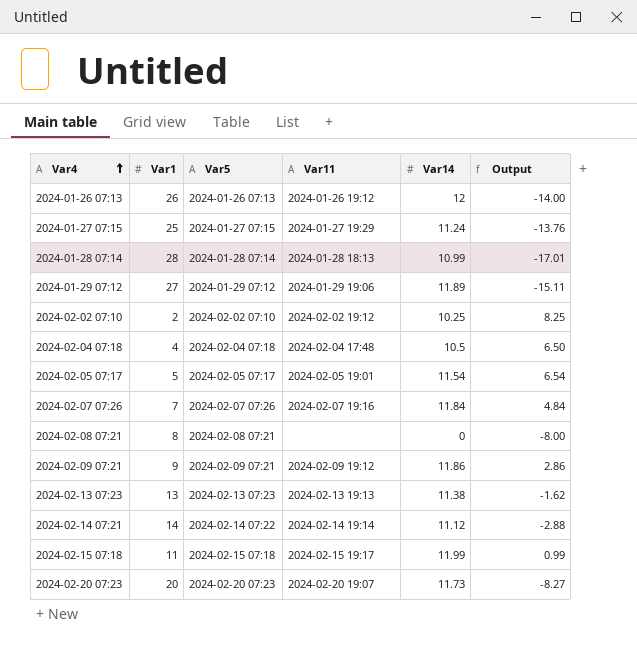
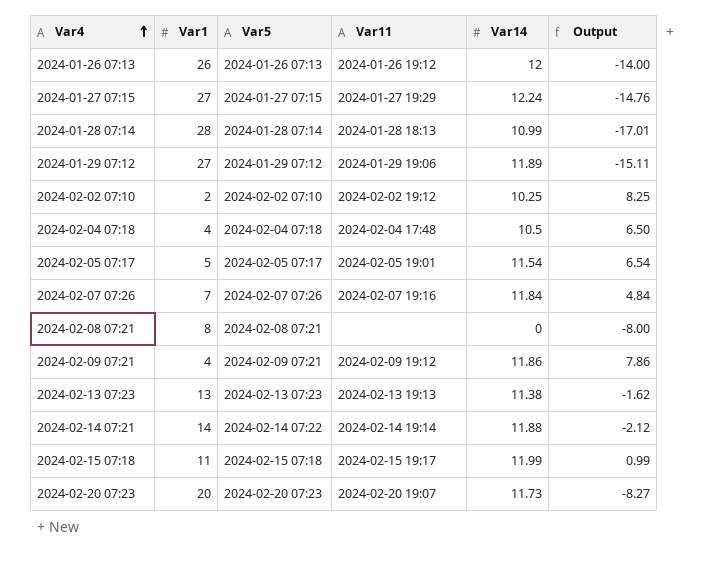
2024-01-27 07:15 | Var1: 25 -> 27
2024-01-27 07:15 | Var14: 11.24 -> 12.24
2024-01-27 07:15 | Output: -13.76 -> -14.76
2024-02-09 07:21 | Var1: 9 -> 4
2024-02-09 07:21 | Output: 2.86 -> 7.86
2024-02-14 07:21 | Var14: 11.12 -> 11.88
2024-02-14 07:21 | Output: -2.88 -> -2.12

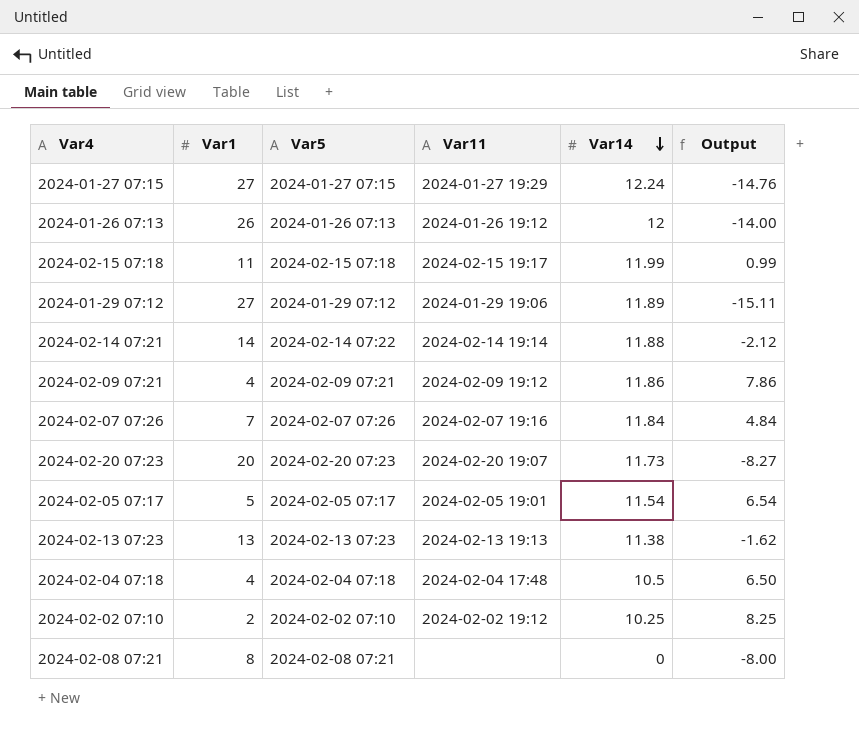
row order: Var4 ascending -> Var14 descending
row 2024-01-28 07:14: 28 | 2024-01-28 07:14 | 2024-01-28 18:13 | 10.99 | -17.01 -> none

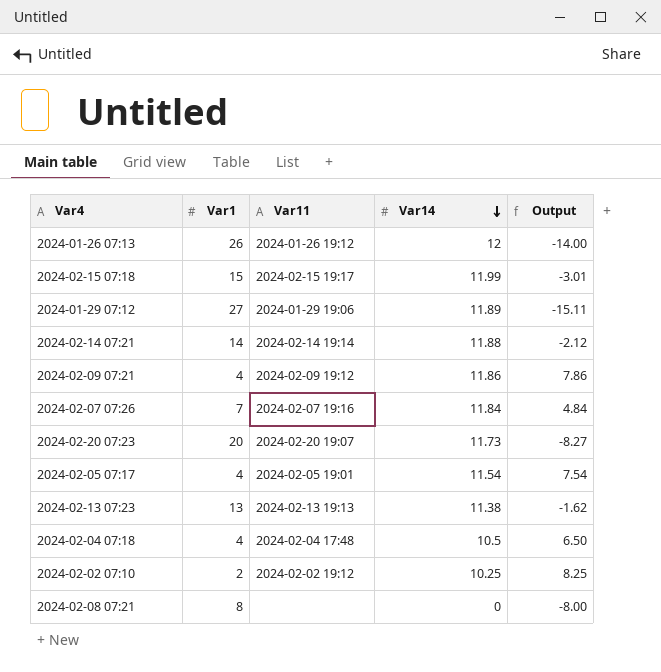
column Var5 | position: 3 -> none
row 2024-01-27 07:15: 27 | 2024-01-27 07:15 | 2024-01-27 19:29 | 12.24 | -14.76 -> none
2024-02-15 07:18 | Var1: 11 -> 15
2024-02-15 07:18 | Output: 0.99 -> -3.01
2024-02-05 07:17 | Var1: 5 -> 4
2024-02-05 07:17 | Output: 6.54 -> 7.54

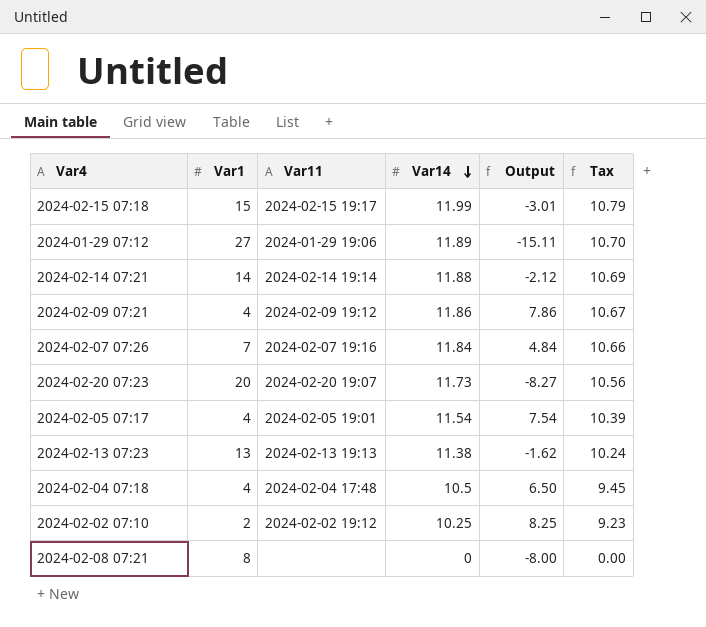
column Tax | formula: none -> [Var14] * 0.9
row 2024-01-26 07:13: 26 | 2024-01-26 19:12 | 12 | -14.00 -> none

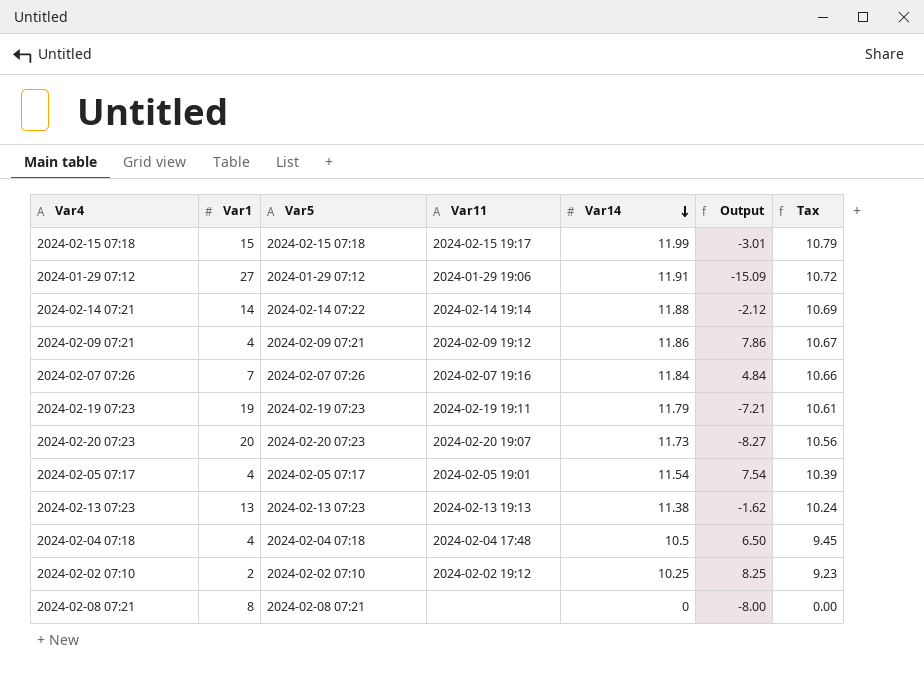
column Var5 | position: none -> 3
2024-01-29 07:12 | Var14: 11.89 -> 11.91
2024-01-29 07:12 | Output: -15.11 -> -15.09
2024-01-29 07:12 | Tax: 10.70 -> 10.72
row 2024-02-19 07:23: none -> 19 | 2024-02-19 07:23 | 2024-02-19 19:11 | 11.79 | -7.21 | 10.61

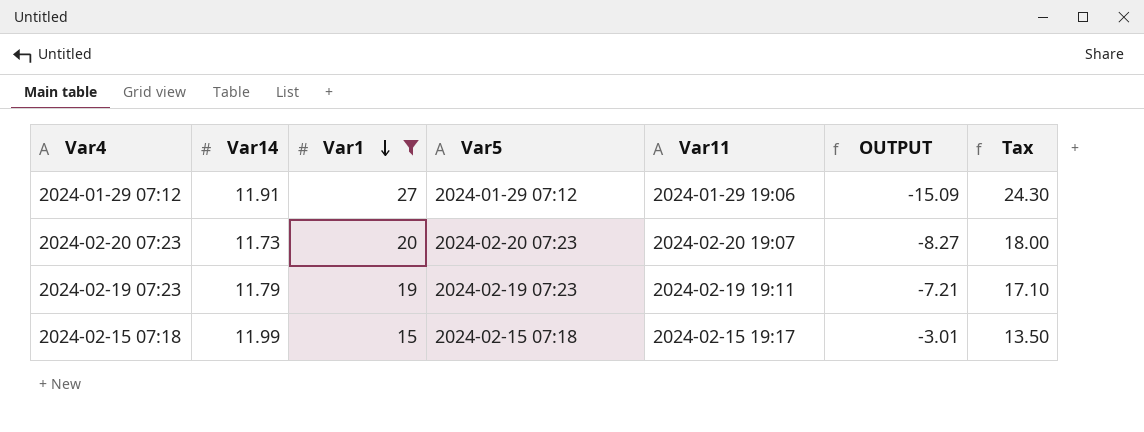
filter: none -> Var1 >= 15
row order: Var14 descending -> Var1 descending
column Var14 | position: 5 -> 2
column name: Output -> OUTPUT
column Tax | formula: [Var14] * 0.9 -> [Var1] * 0.9

